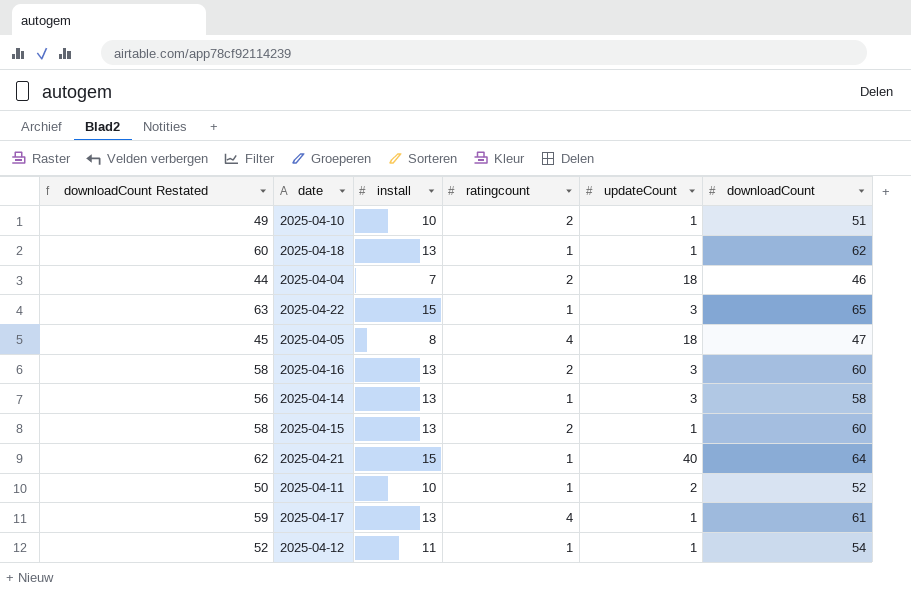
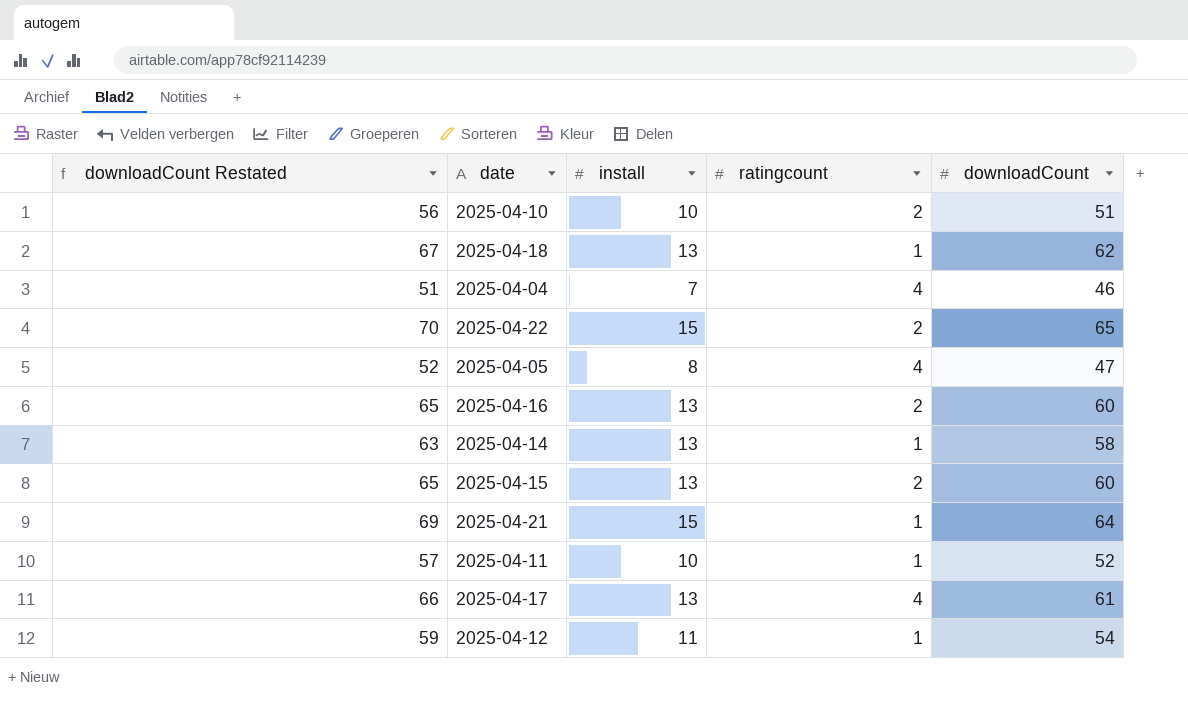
column updateCount | position: 5 -> none
column downloadCount Restated | formula: [downloadCount] - 2 -> [downloadCount] + 5
2025-04-04 | ratingcount: 2 -> 4
2025-04-22 | ratingcount: 1 -> 2

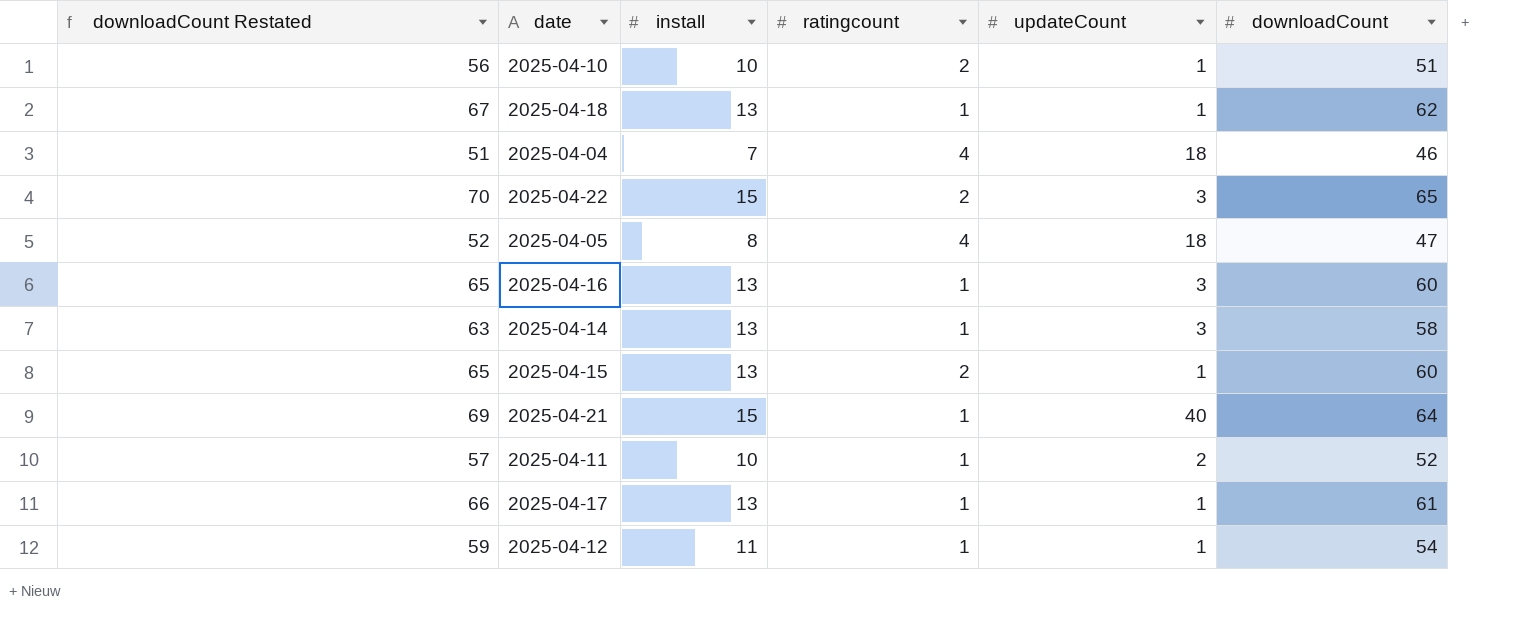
column updateCount | position: none -> 5
2025-04-16 | ratingcount: 2 -> 1
2025-04-17 | ratingcount: 4 -> 1

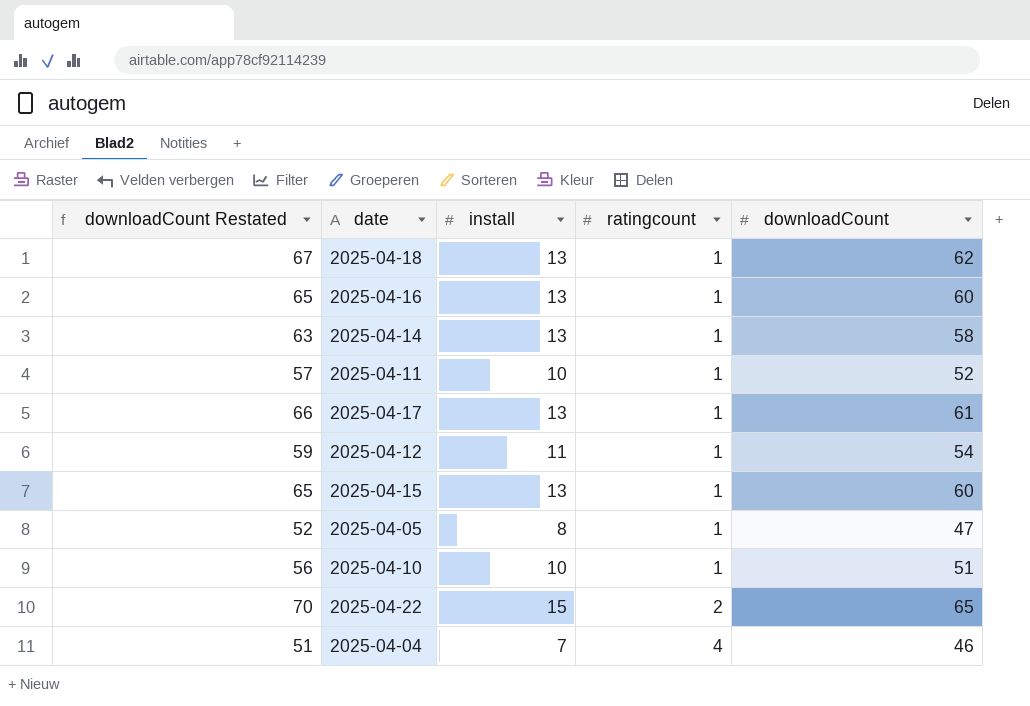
row order: none -> ratingcount ascending
column updateCount | position: 5 -> none
row 2025-04-21: 69 | 15 | 1 | 40 | 64 -> none
2025-04-15 | ratingcount: 2 -> 1
2025-04-05 | ratingcount: 4 -> 1
2025-04-10 | ratingcount: 2 -> 1

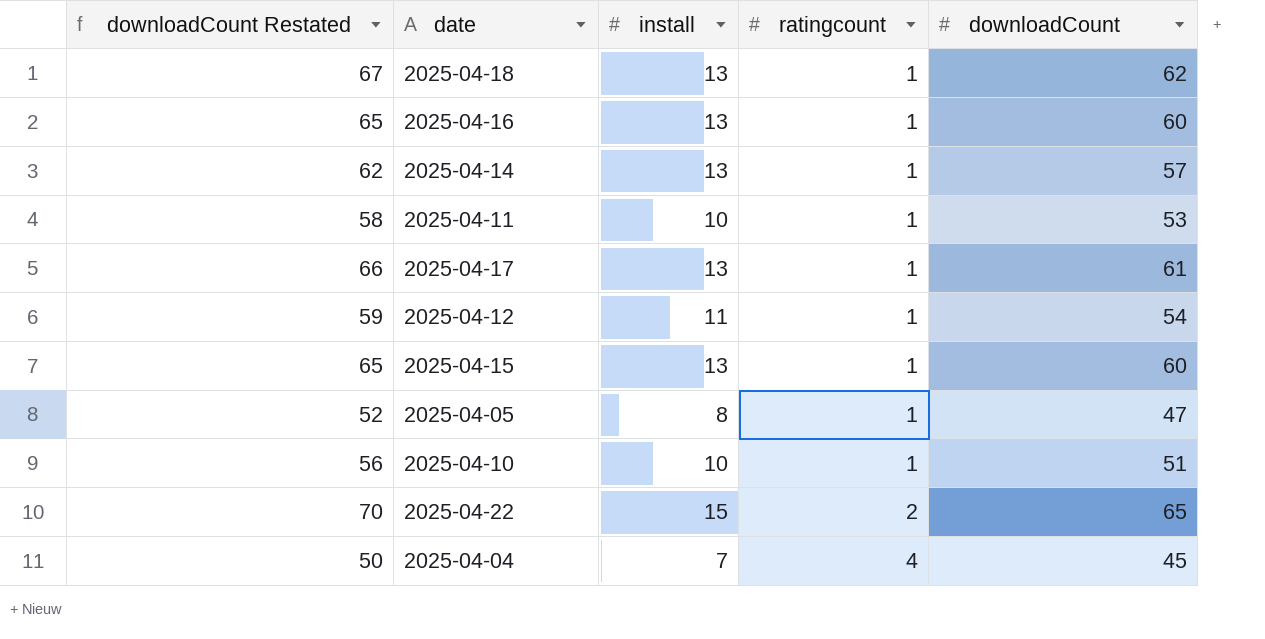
2025-04-14 | downloadCount Restated: 63 -> 62
2025-04-14 | downloadCount: 58 -> 57
2025-04-11 | downloadCount Restated: 57 -> 58
2025-04-11 | downloadCount: 52 -> 53
2025-04-04 | downloadCount Restated: 51 -> 50
2025-04-04 | downloadCount: 46 -> 45

